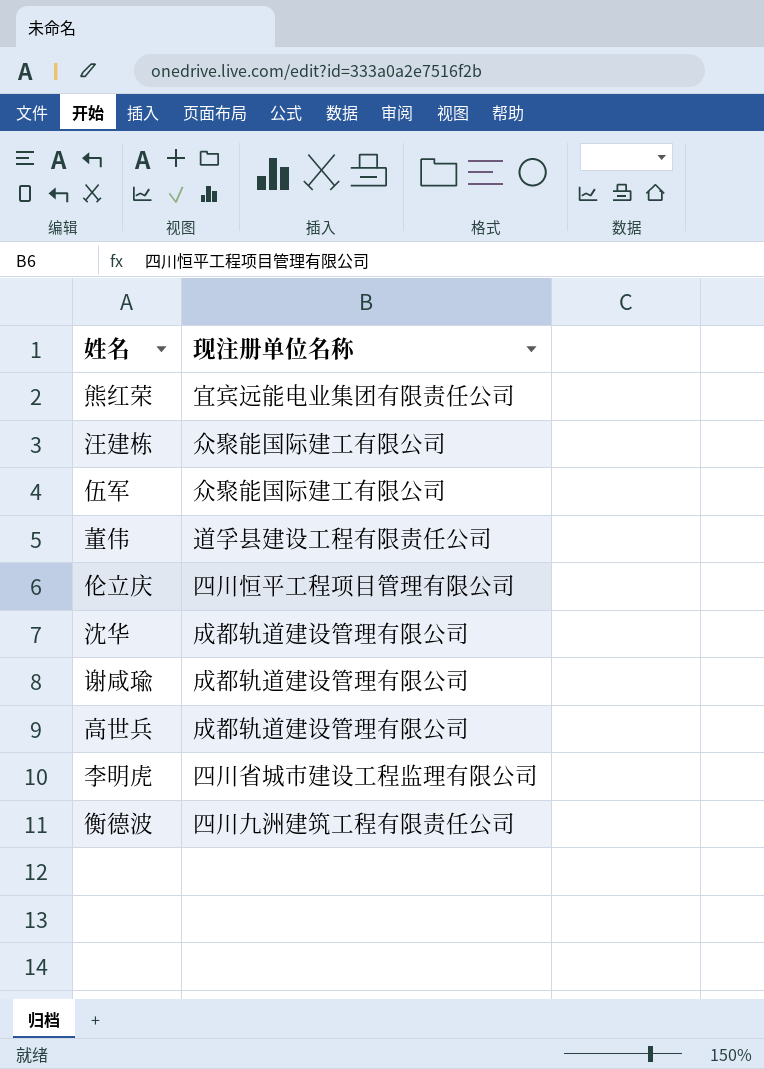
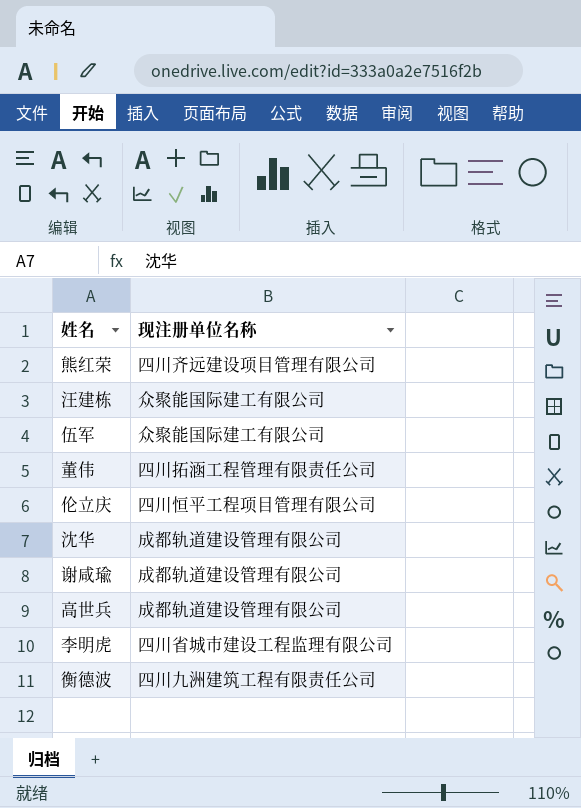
熊红荣 | 现注册单位名称: 宜宾远能电业集团有限责任公司 -> 四川齐远建设项目管理有限公司
董伟 | 现注册单位名称: 道孚县建设工程有限责任公司 -> 四川拓涵工程管理有限责任公司

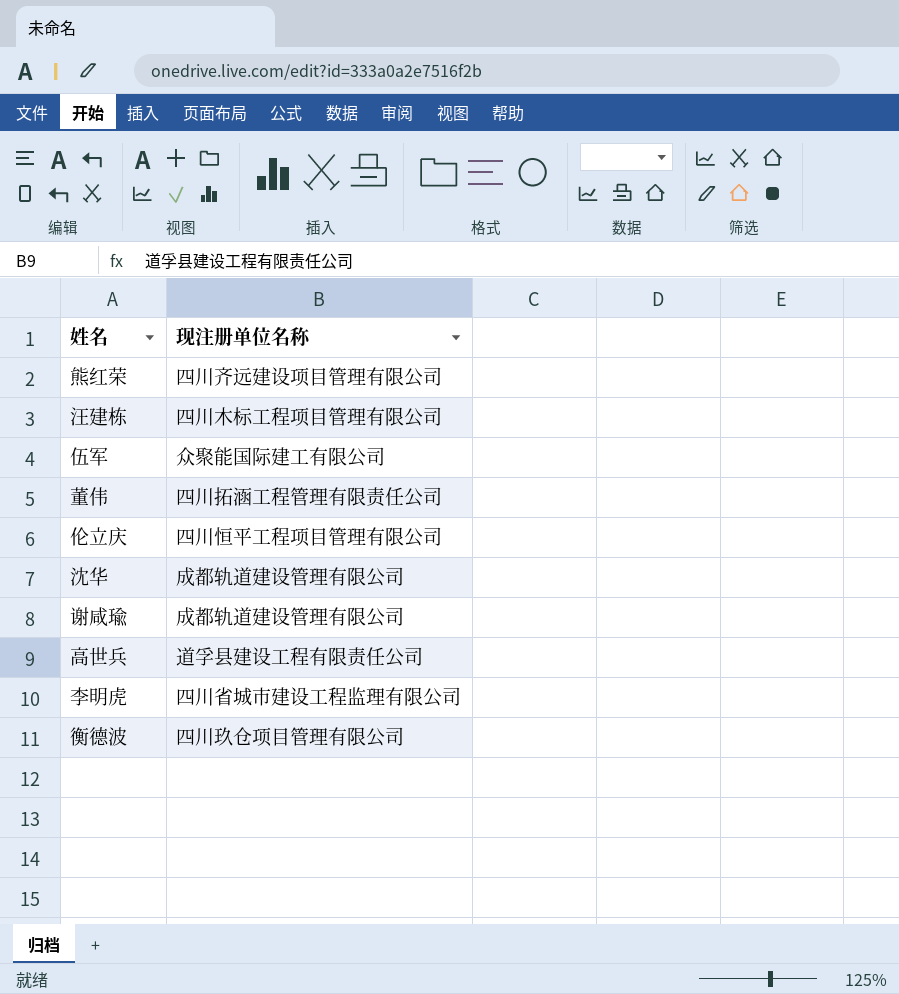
汪建栋 | 现注册单位名称: 众聚能国际建工有限公司 -> 四川木标工程项目管理有限公司
高世兵 | 现注册单位名称: 成都轨道建设管理有限公司 -> 道孚县建设工程有限责任公司
衡德波 | 现注册单位名称: 四川九洲建筑工程有限责任公司 -> 四川玖仓项目管理有限公司

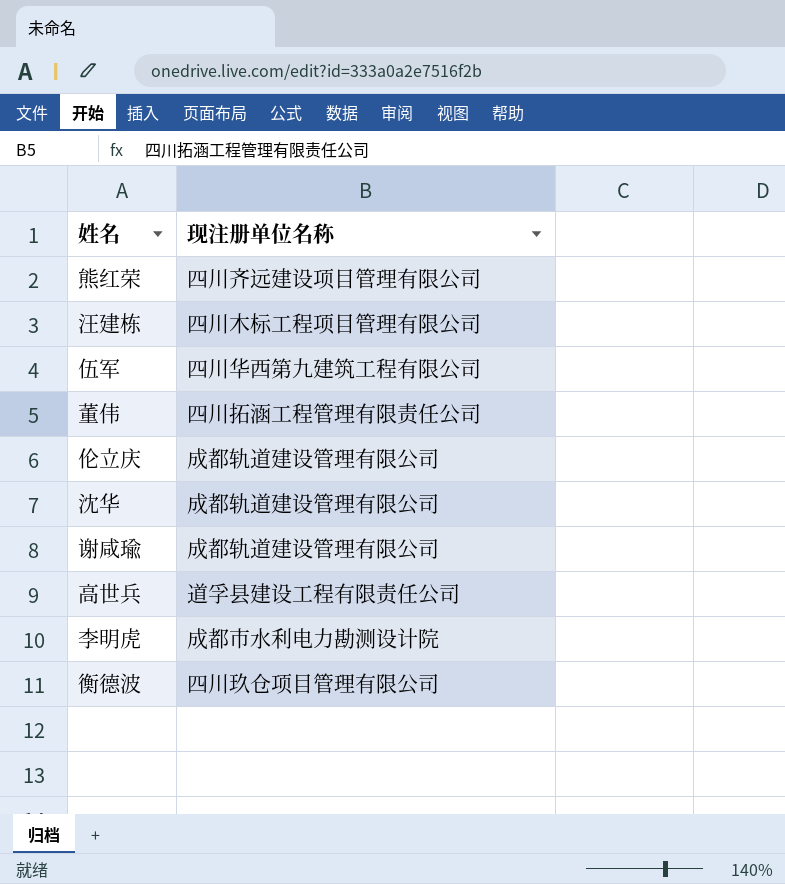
伍军 | 现注册单位名称: 众聚能国际建工有限公司 -> 四川华西第九建筑工程有限公司
伦立庆 | 现注册单位名称: 四川恒平工程项目管理有限公司 -> 成都轨道建设管理有限公司
李明虎 | 现注册单位名称: 四川省城市建设工程监理有限公司 -> 成都市水利电力勘测设计院

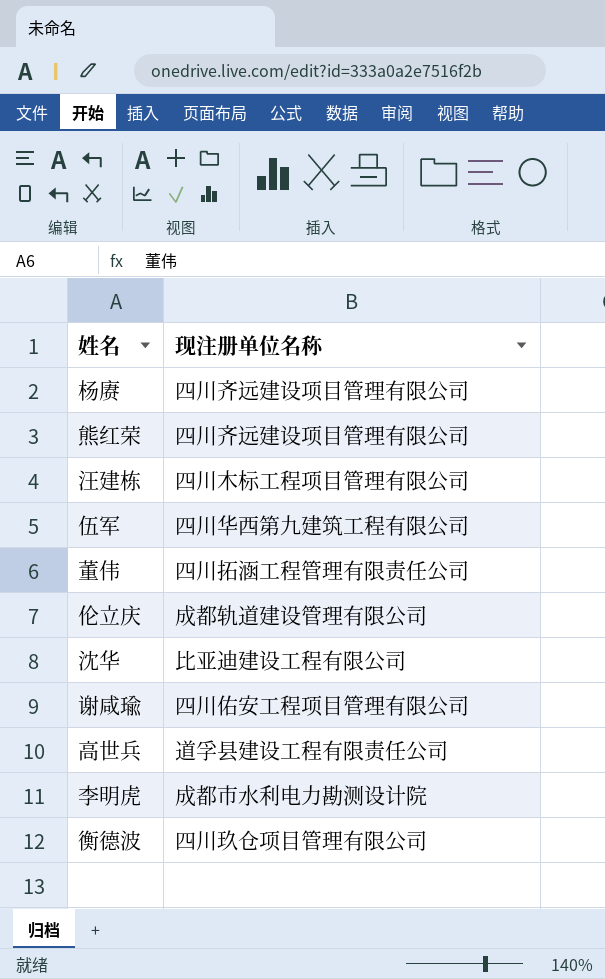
row 杨赓: none -> 四川齐远建设项目管理有限公司
沈华 | 现注册单位名称: 成都轨道建设管理有限公司 -> 比亚迪建设工程有限公司
谢咸瑜 | 现注册单位名称: 成都轨道建设管理有限公司 -> 四川佑安工程项目管理有限公司

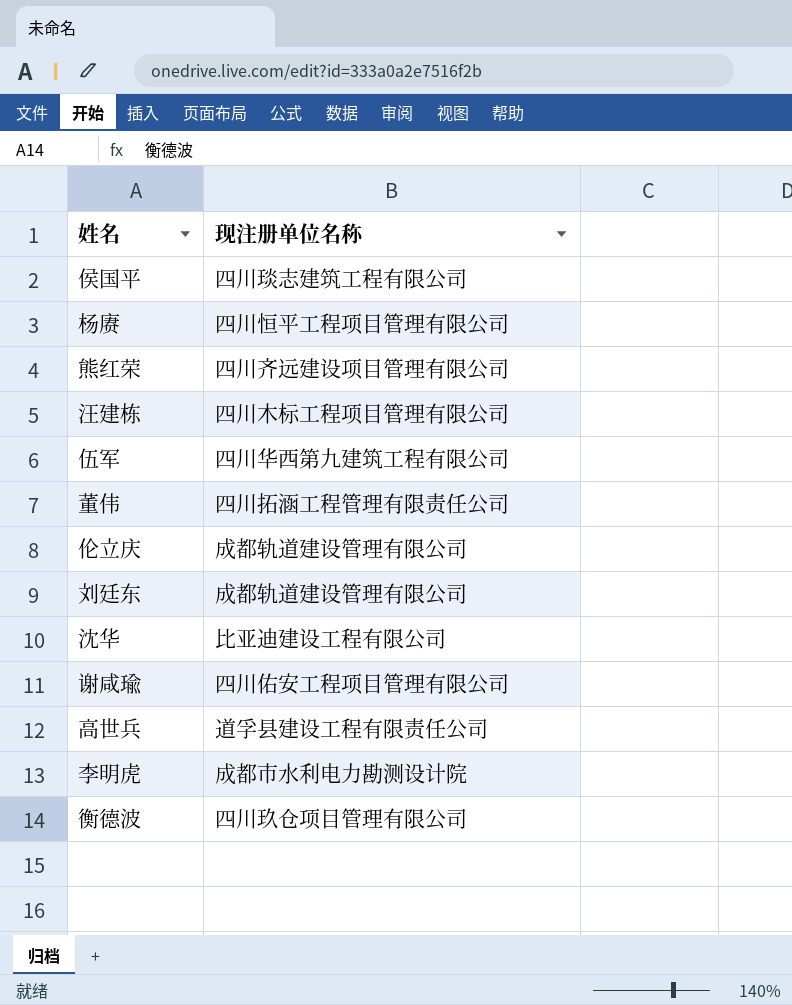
row 侯国平: none -> 四川琰志建筑工程有限公司
杨赓 | 现注册单位名称: 四川齐远建设项目管理有限公司 -> 四川恒平工程项目管理有限公司
row 刘廷东: none -> 成都轨道建设管理有限公司

